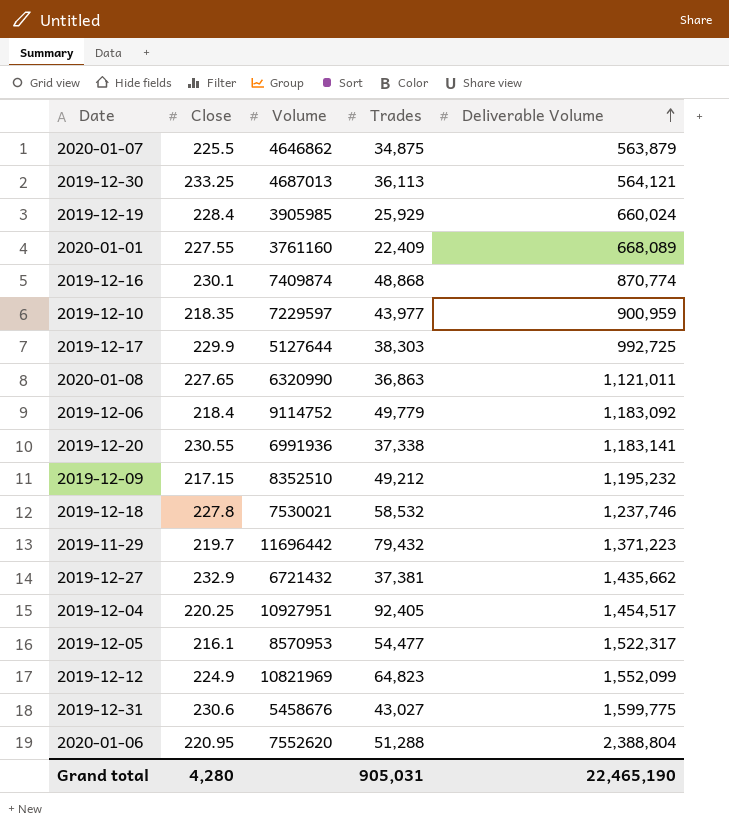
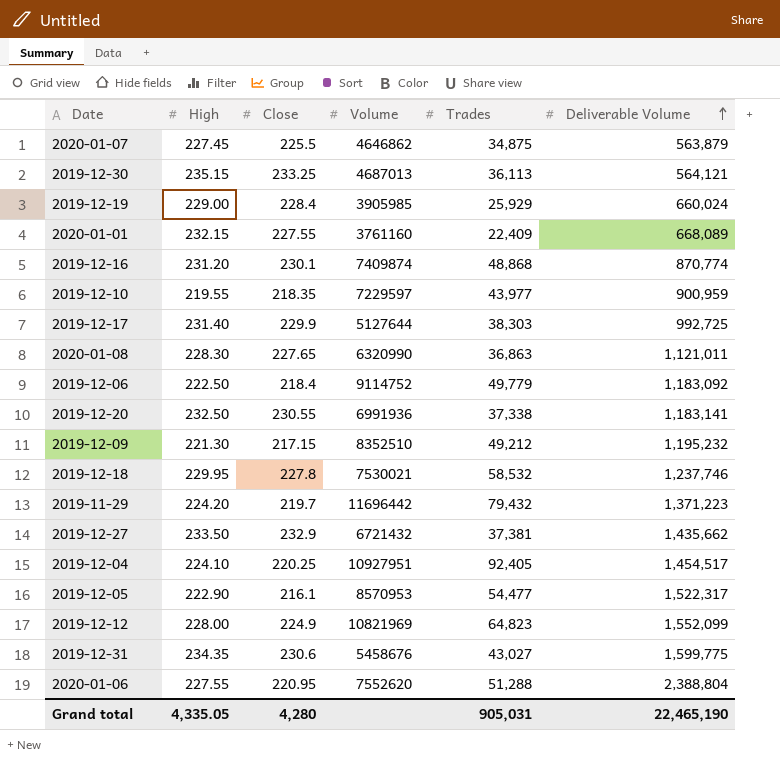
column High | position: none -> 2

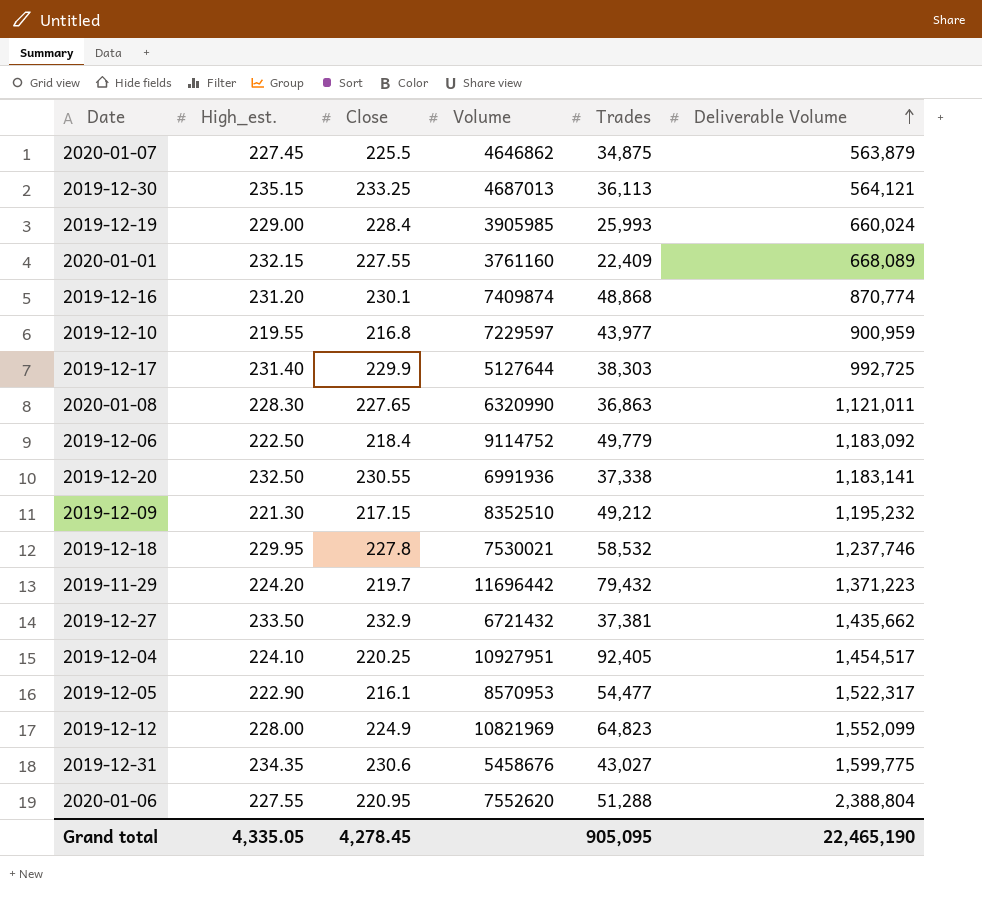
column name: High -> High_est.
2019-12-19 | Trades: 25,929 -> 25,993
2019-12-10 | Close: 218.35 -> 216.8
Grand total | Close: 4,280 -> 4,278.45
Grand total | Trades: 905,031 -> 905,095

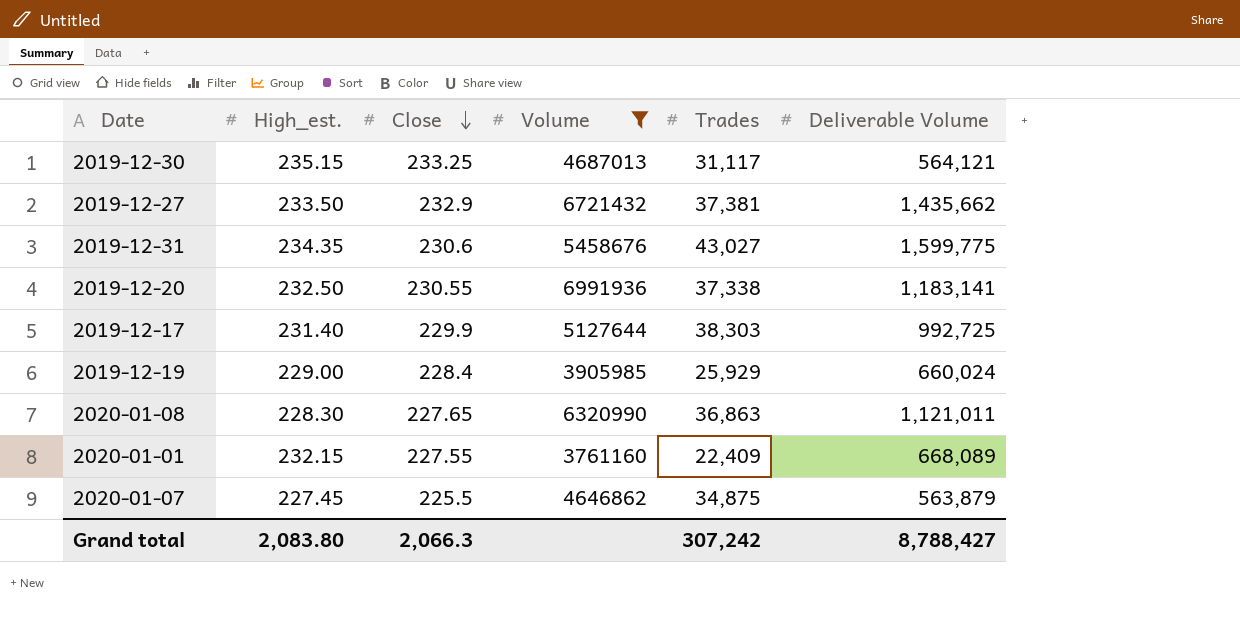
filter: none -> Volume <= 6991936
row order: Deliverable Volume ascending -> Close descending
2019-12-30 | Trades: 36,113 -> 31,117
2019-12-19 | Trades: 25,993 -> 25,929
Grand total | High_est.: 4,335.05 -> 2,083.80
Grand total | Close: 4,278.45 -> 2,066.3
Grand total | Trades: 905,095 -> 307,242
Grand total | Deliverable Volume: 22,465,190 -> 8,788,427

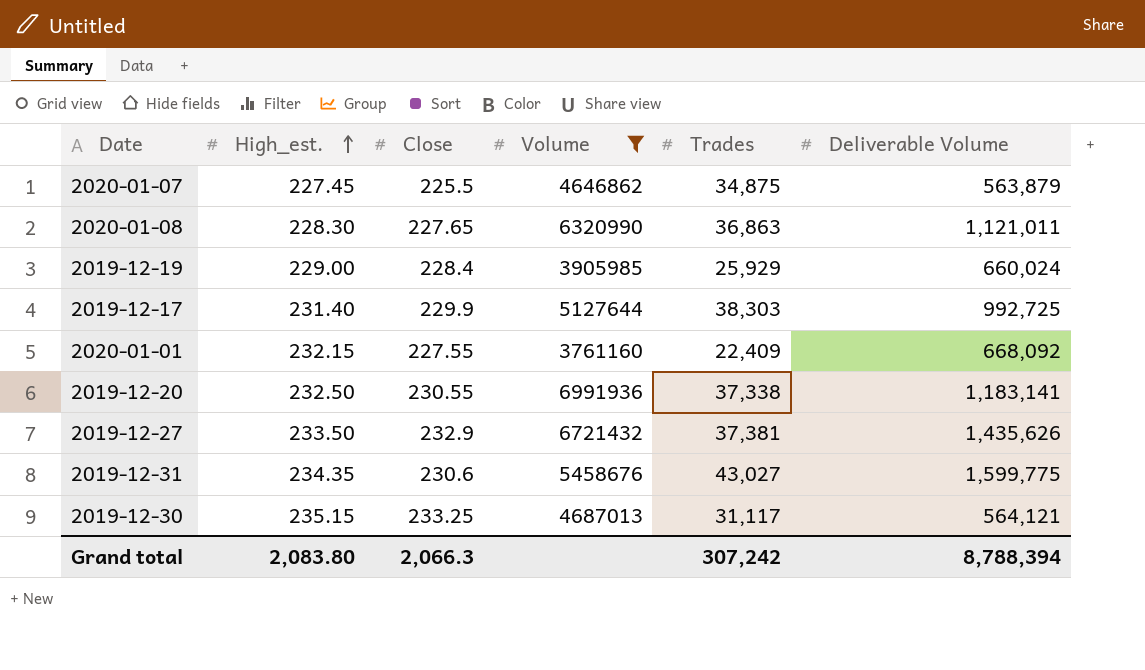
row order: Close descending -> High_est. ascending
2020-01-01 | Deliverable Volume: 668,089 -> 668,092
2019-12-27 | Deliverable Volume: 1,435,662 -> 1,435,626
Grand total | Deliverable Volume: 8,788,427 -> 8,788,394

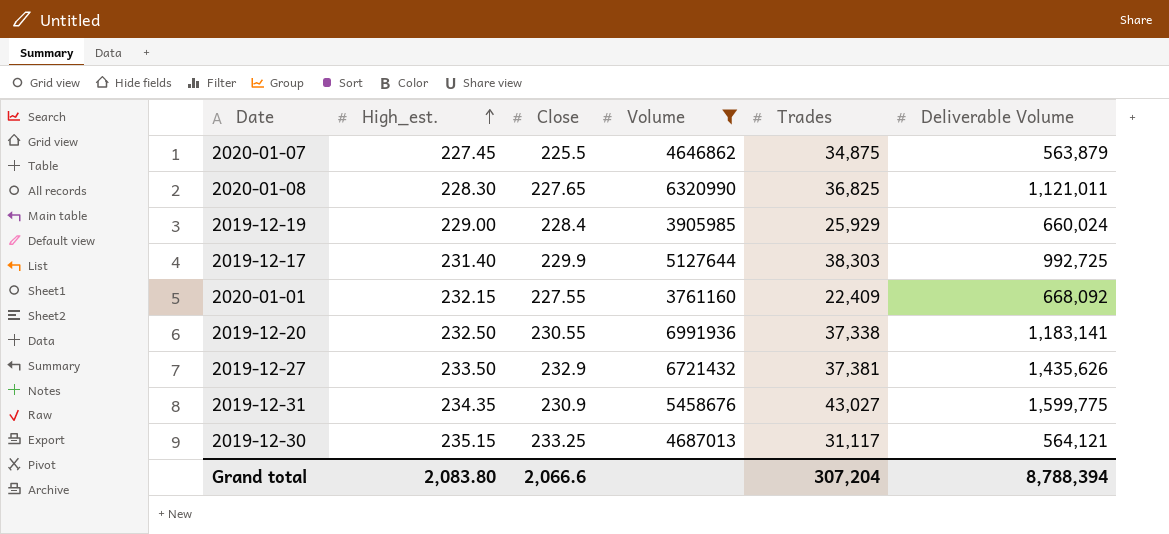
2020-01-08 | Trades: 36,863 -> 36,825
2019-12-31 | Close: 230.6 -> 230.9
Grand total | Close: 2,066.3 -> 2,066.6
Grand total | Trades: 307,242 -> 307,204

